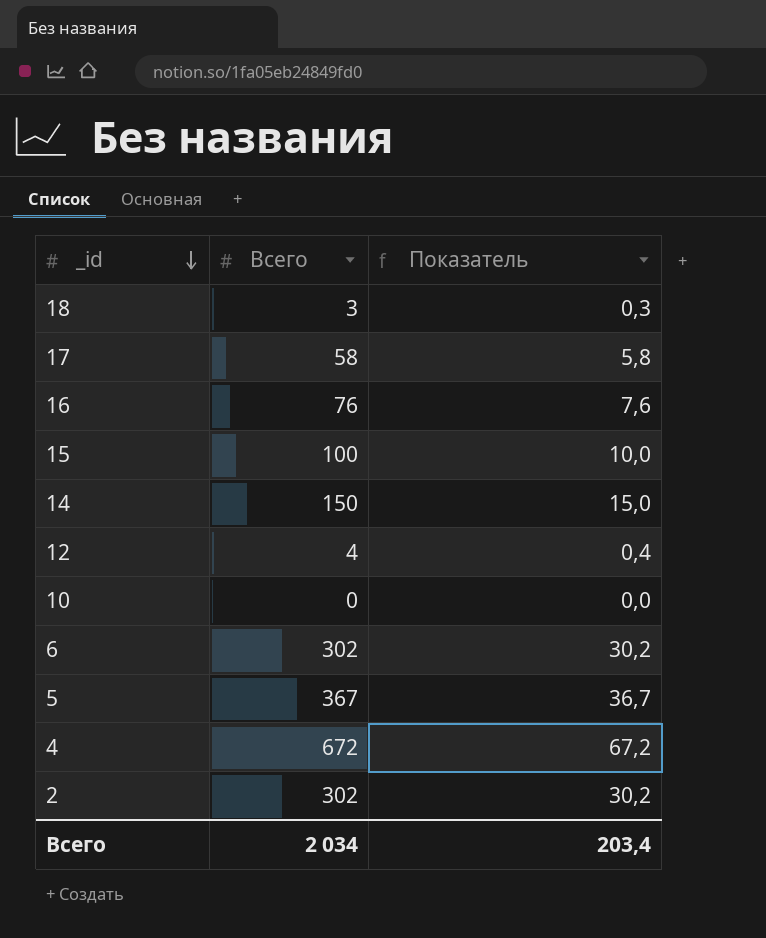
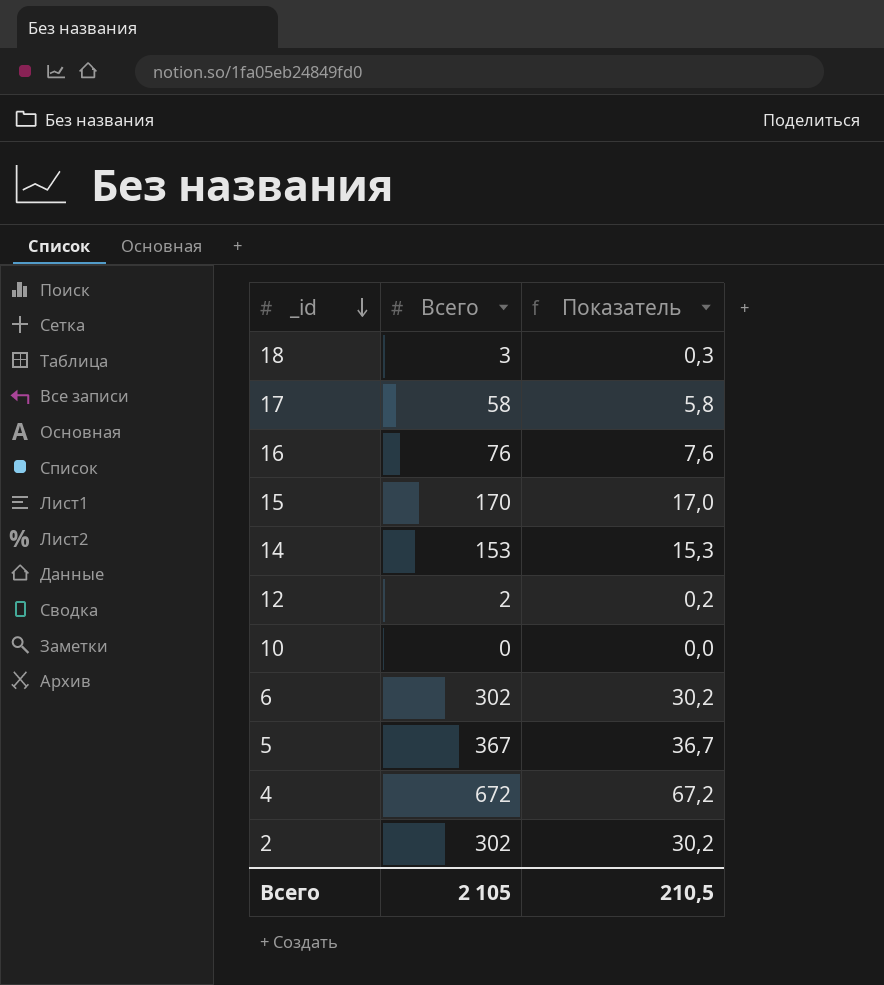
15 | Всего: 100 -> 170
15 | Показатель: 10,0 -> 17,0
14 | Всего: 150 -> 153
14 | Показатель: 15,0 -> 15,3
12 | Всего: 4 -> 2
12 | Показатель: 0,4 -> 0,2
Всего | Всего: 2 034 -> 2 105
Всего | Показатель: 203,4 -> 210,5

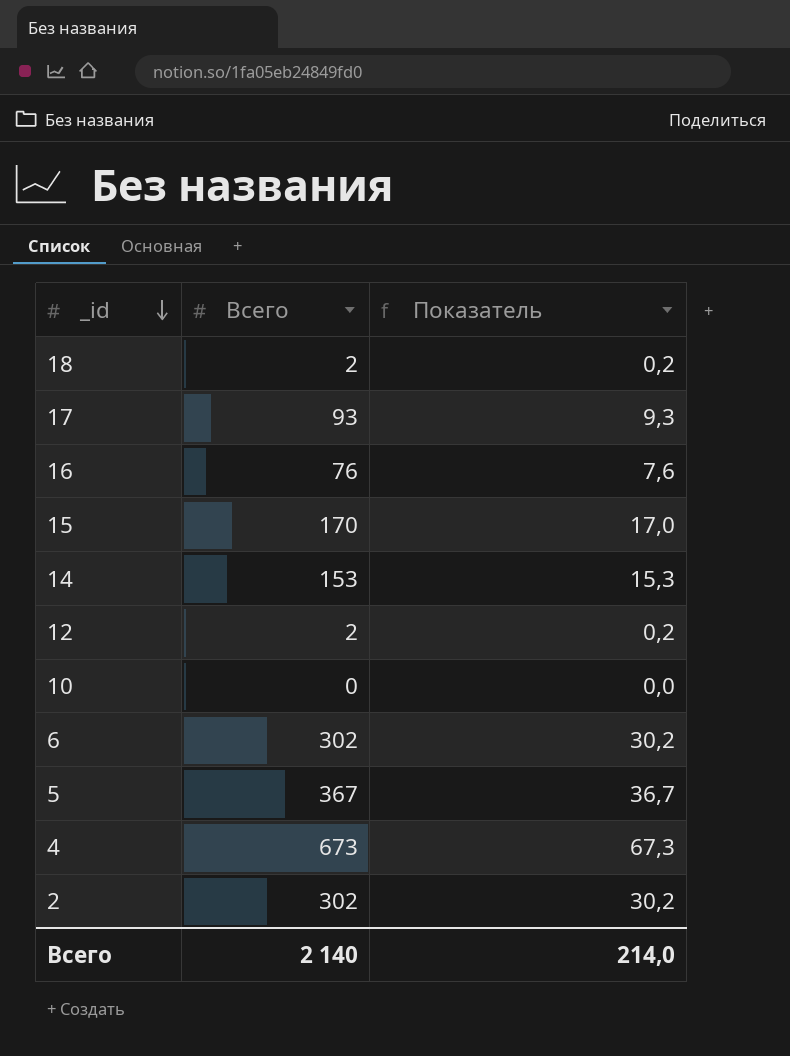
18 | Всего: 3 -> 2
18 | Показатель: 0,3 -> 0,2
17 | Всего: 58 -> 93
17 | Показатель: 5,8 -> 9,3
4 | Всего: 672 -> 673
4 | Показатель: 67,2 -> 67,3
Всего | Всего: 2 105 -> 2 140
Всего | Показатель: 210,5 -> 214,0

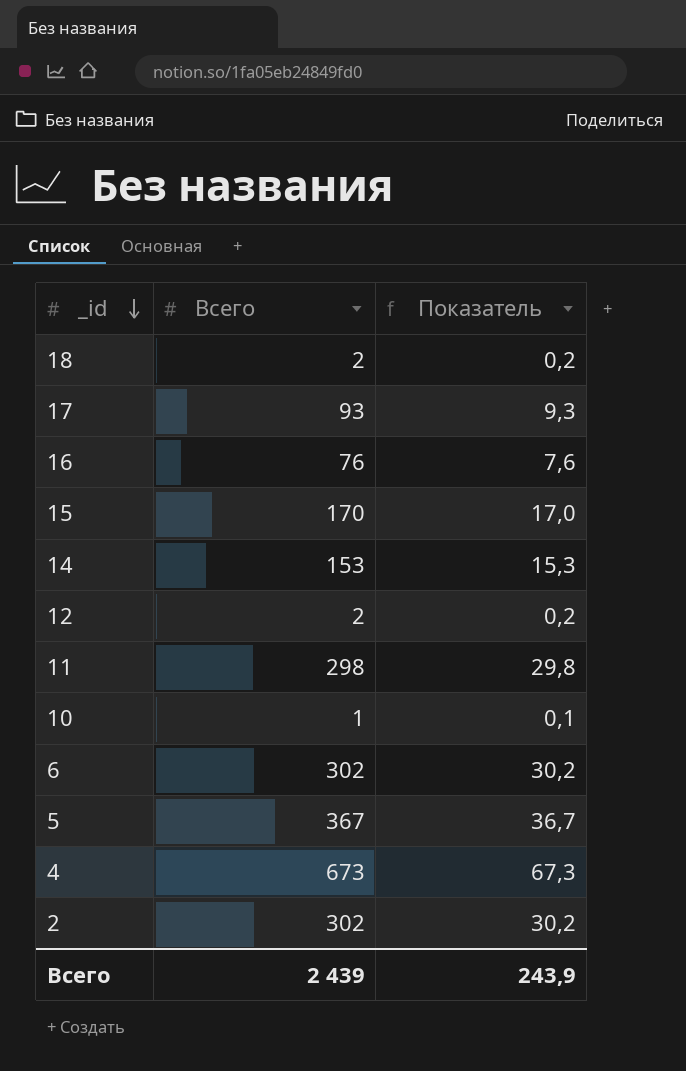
row 11: none -> 298 | 29,8
10 | Всего: 0 -> 1
10 | Показатель: 0,0 -> 0,1
Всего | Всего: 2 140 -> 2 439
Всего | Показатель: 214,0 -> 243,9

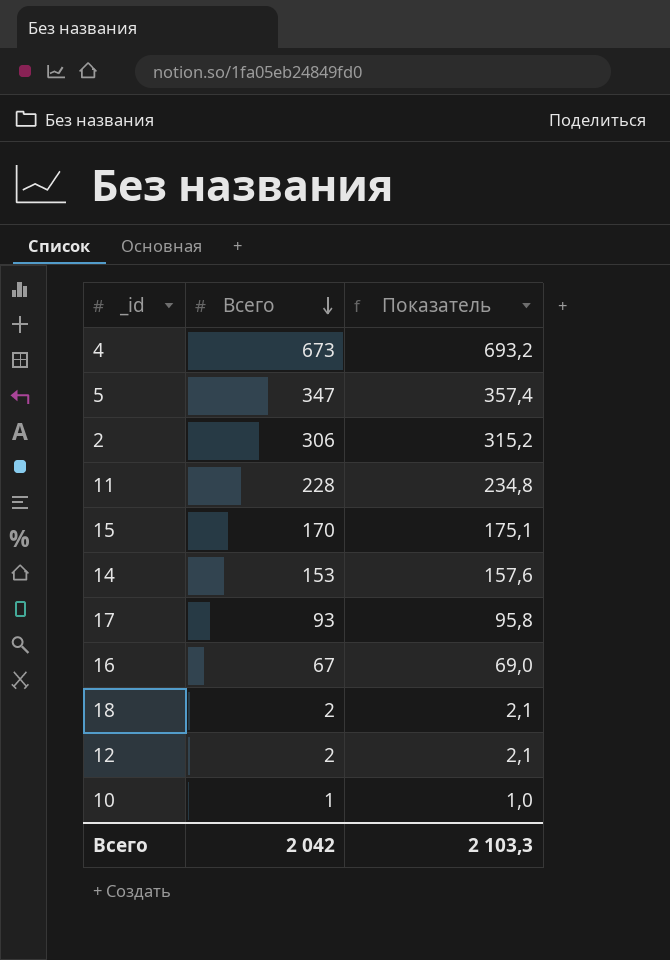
row order: _id descending -> Всего descending
column Показатель | formula: [Всего] * 0,1 -> [Всего] * 1,03
row 6: 302 | 30,2 -> none
5 | Всего: 367 -> 347
2 | Всего: 302 -> 306
11 | Всего: 298 -> 228
16 | Всего: 76 -> 67
Всего | Всего: 2 439 -> 2 042
Всего | Показатель: 243,9 -> 2 103,3

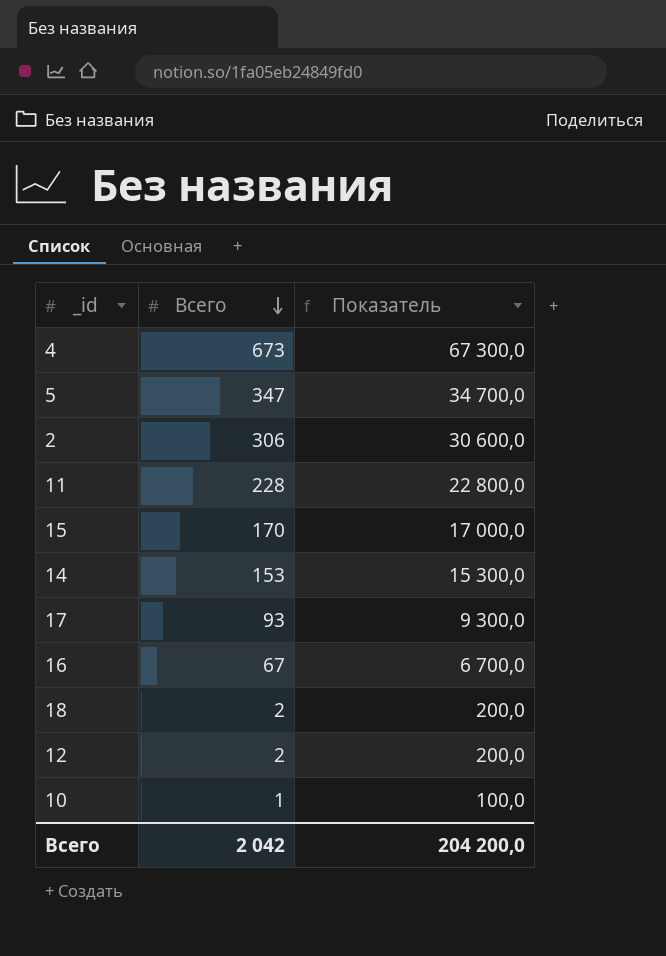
column Показатель | formula: [Всего] * 1,03 -> [Всего] * 100
Всего | Показатель: 2 103,3 -> 204 200,0

